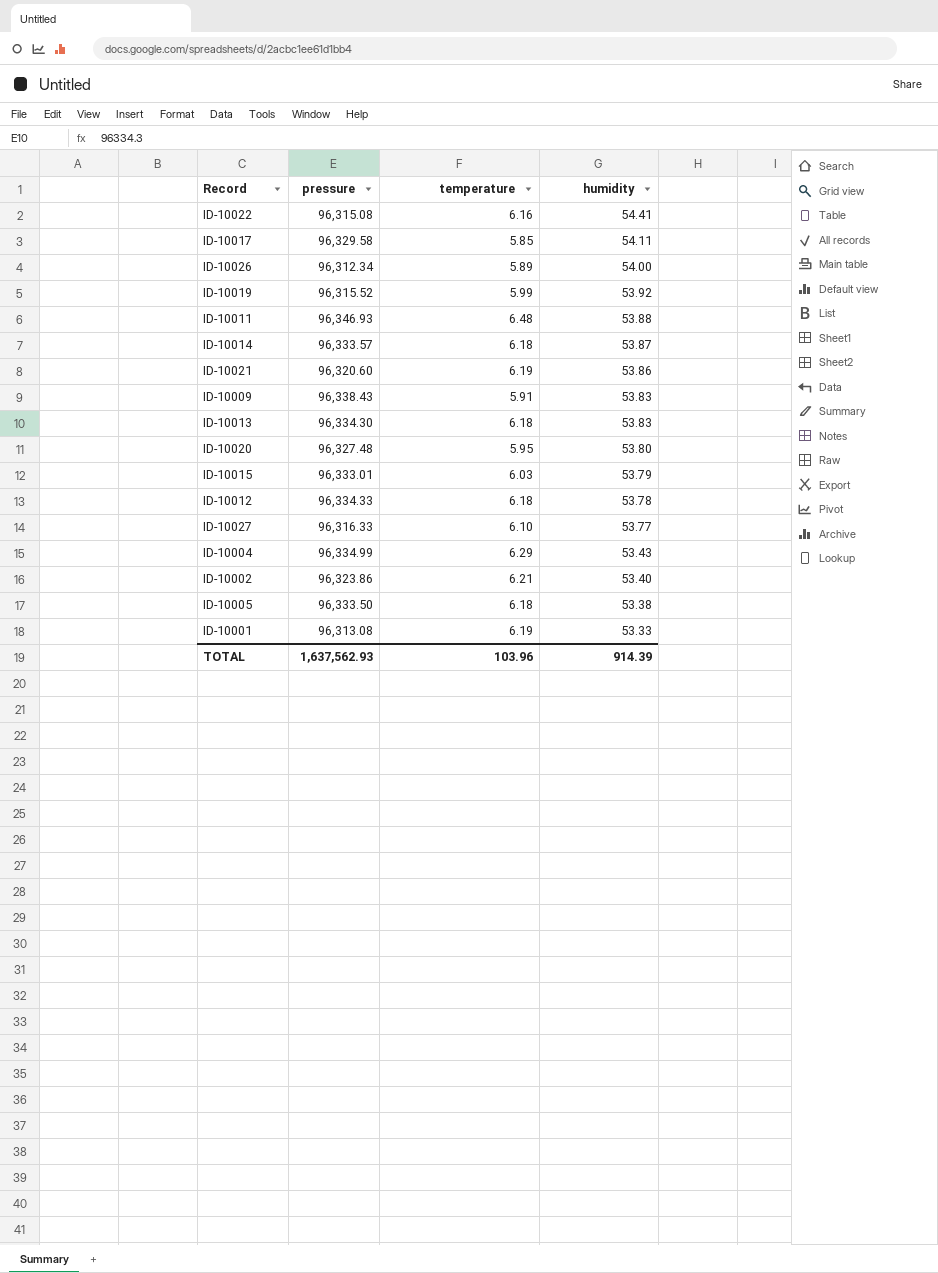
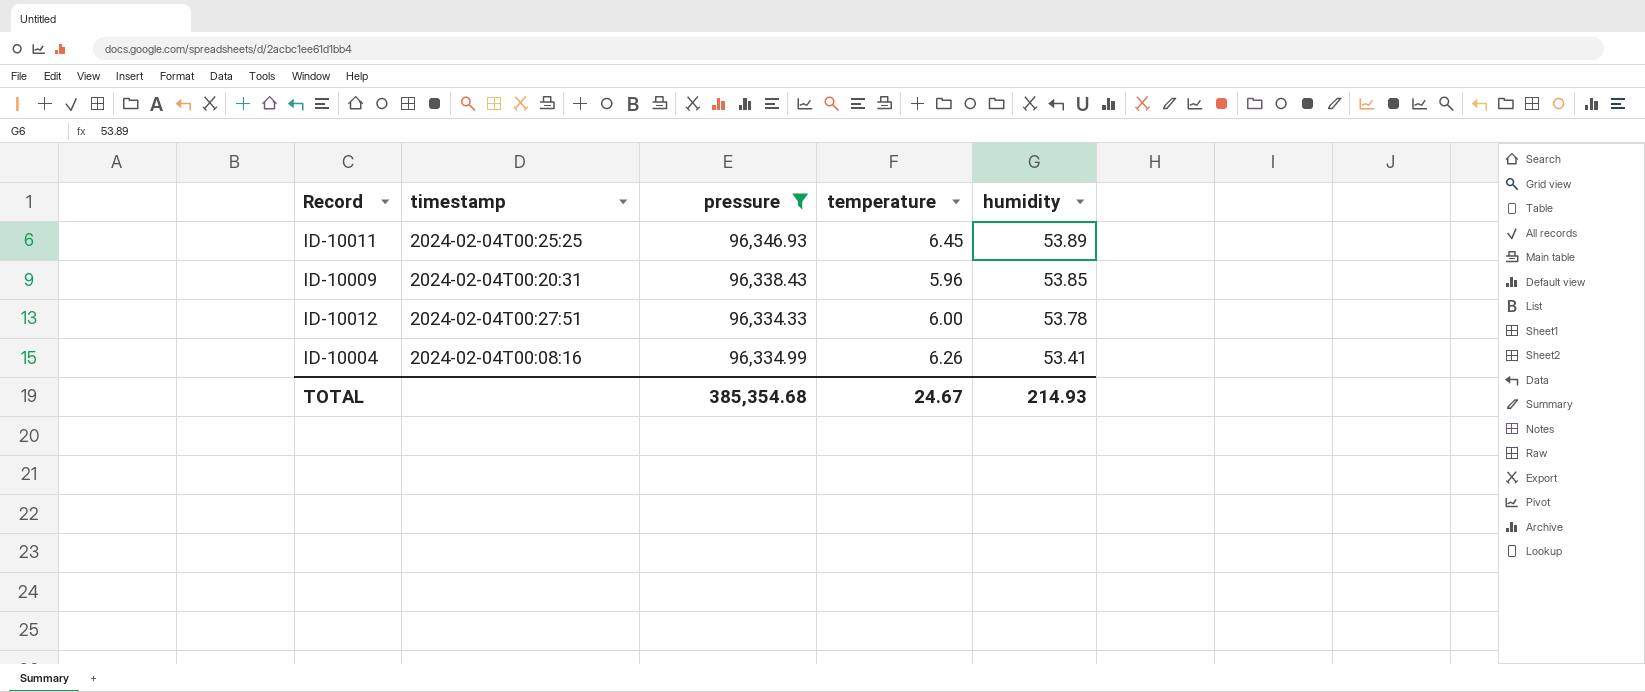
filter: none -> pressure >= 96,334.33
column timestamp | position: none -> 2
ID-10011 | temperature: 6.48 -> 6.45
ID-10011 | humidity: 53.88 -> 53.89
ID-10009 | temperature: 5.91 -> 5.96
ID-10009 | humidity: 53.83 -> 53.85
ID-10012 | temperature: 6.18 -> 6.00
ID-10004 | temperature: 6.29 -> 6.26
ID-10004 | humidity: 53.43 -> 53.41
TOTAL | pressure: 1,637,562.93 -> 385,354.68
TOTAL | temperature: 103.96 -> 24.67
TOTAL | humidity: 914.39 -> 214.93

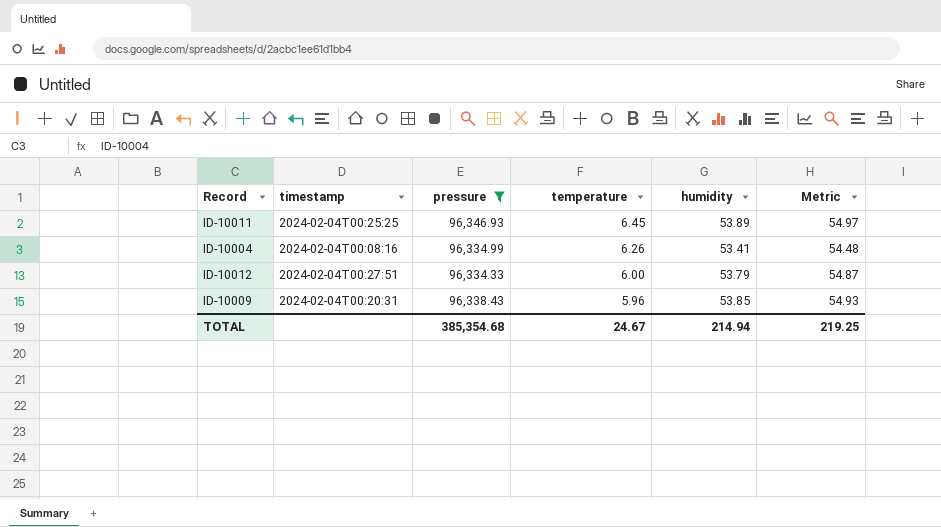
row order: humidity descending -> temperature descending
column Metric | formula: none -> [humidity] * 1.02
ID-10012 | humidity: 53.78 -> 53.79
TOTAL | humidity: 214.93 -> 214.94

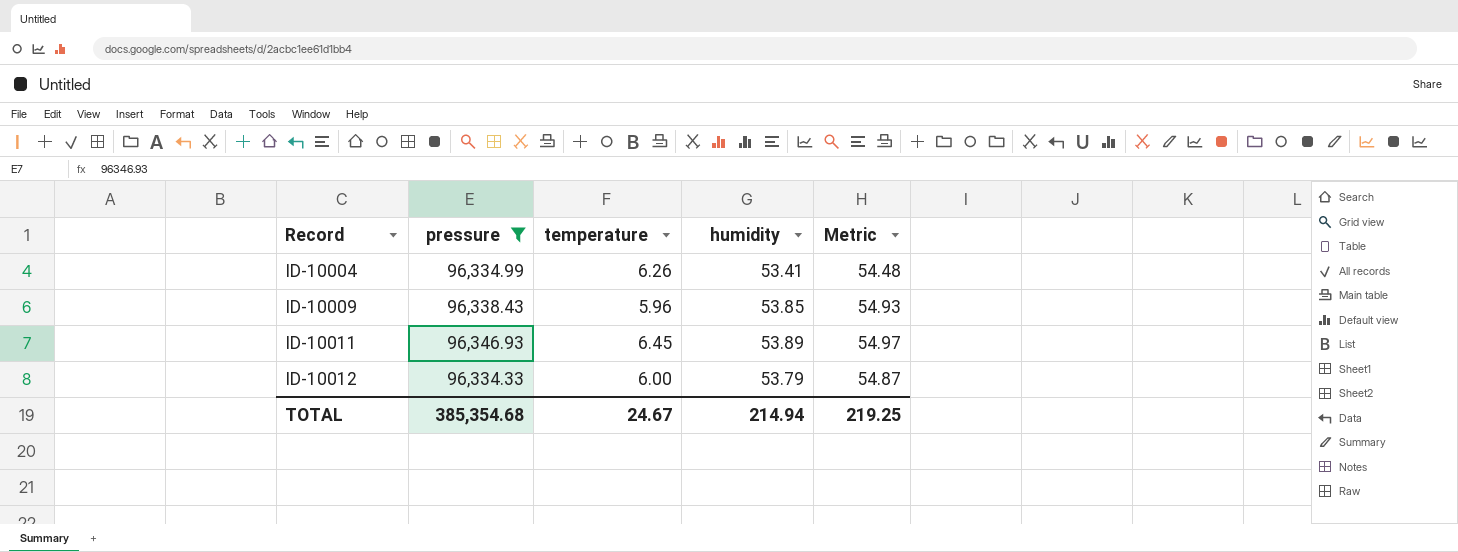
row order: temperature descending -> Record ascending
column timestamp | position: 2 -> none

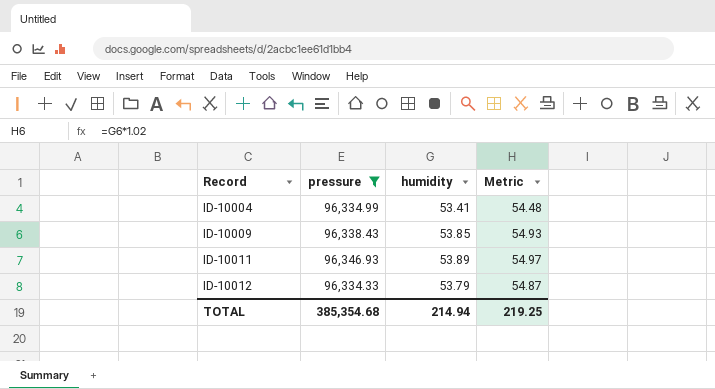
column temperature | position: 3 -> none

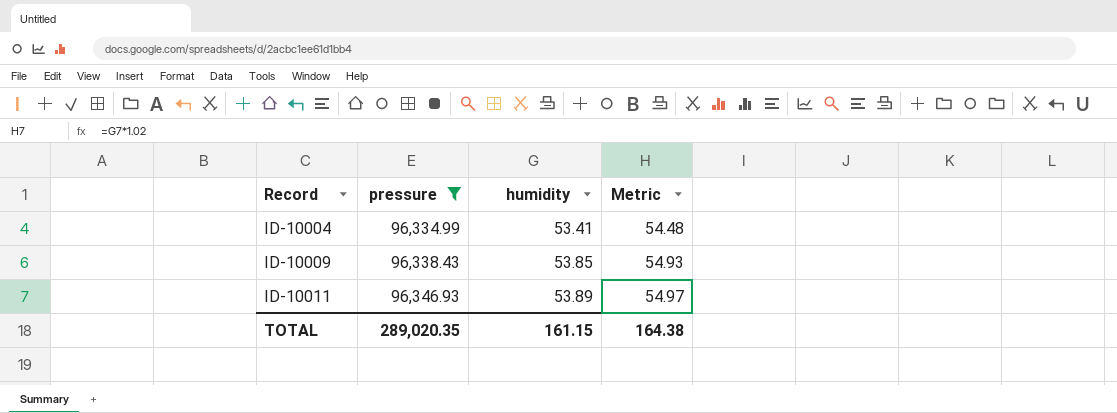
row ID-10012: 96,334.33 | 53.79 | 54.87 -> none
TOTAL | pressure: 385,354.68 -> 289,020.35
TOTAL | humidity: 214.94 -> 161.15
TOTAL | Metric: 219.25 -> 164.38

